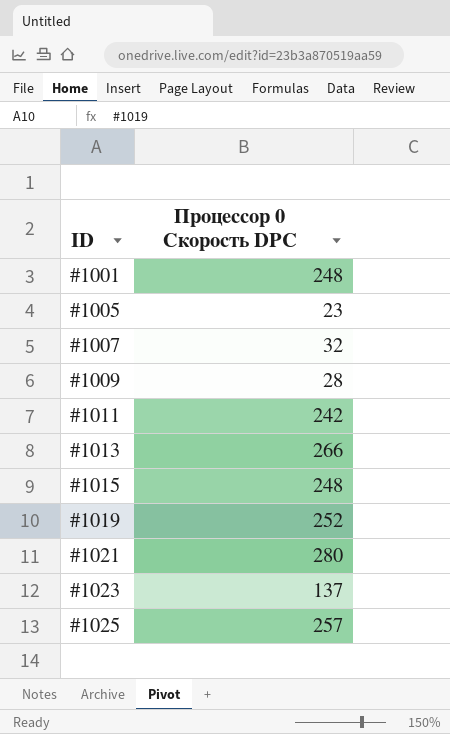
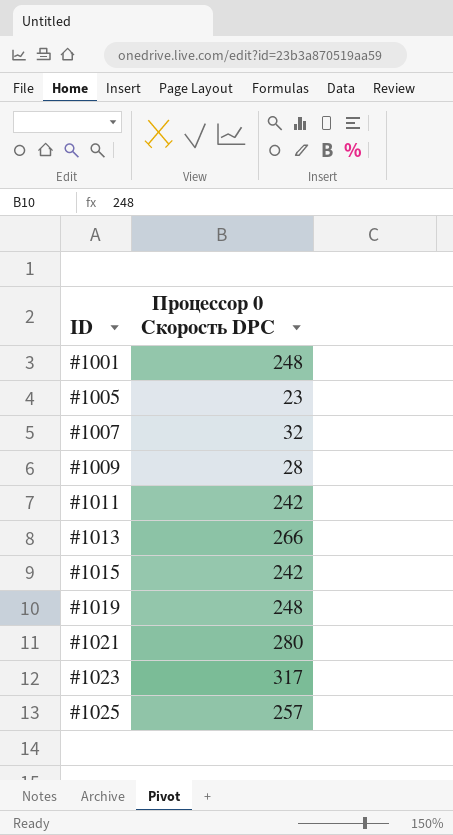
#1015 | Процессор 0 Скорость DPC: 248 -> 242
#1019 | Процессор 0 Скорость DPC: 252 -> 248
#1023 | Процессор 0 Скорость DPC: 137 -> 317

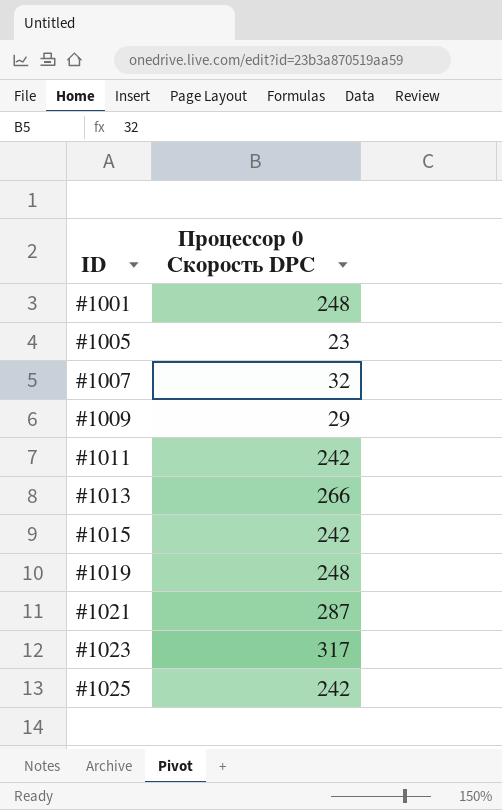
#1009 | Процессор 0 Скорость DPC: 28 -> 29
#1021 | Процессор 0 Скорость DPC: 280 -> 287
#1025 | Процессор 0 Скорость DPC: 257 -> 242

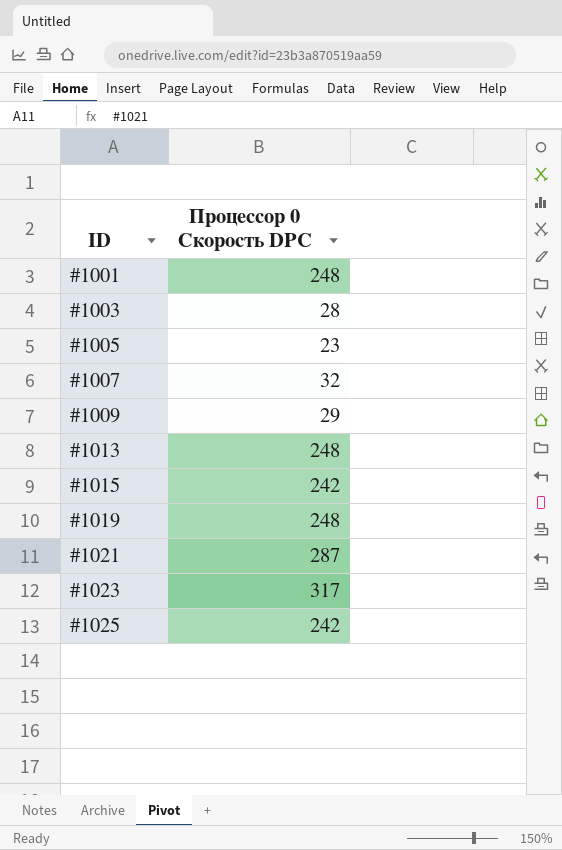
row #1011: 242 -> none
row #1003: none -> 28
#1013 | Процессор 0 Скорость DPC: 266 -> 248

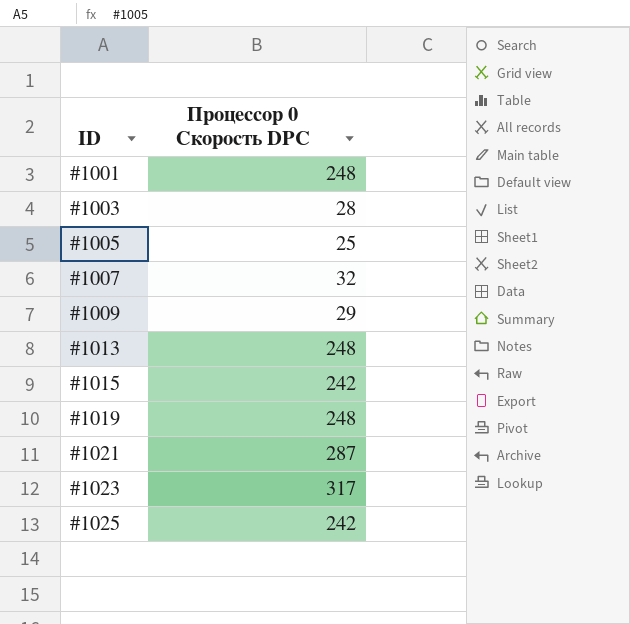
#1005 | Процессор 0 Скорость DPC: 23 -> 25

